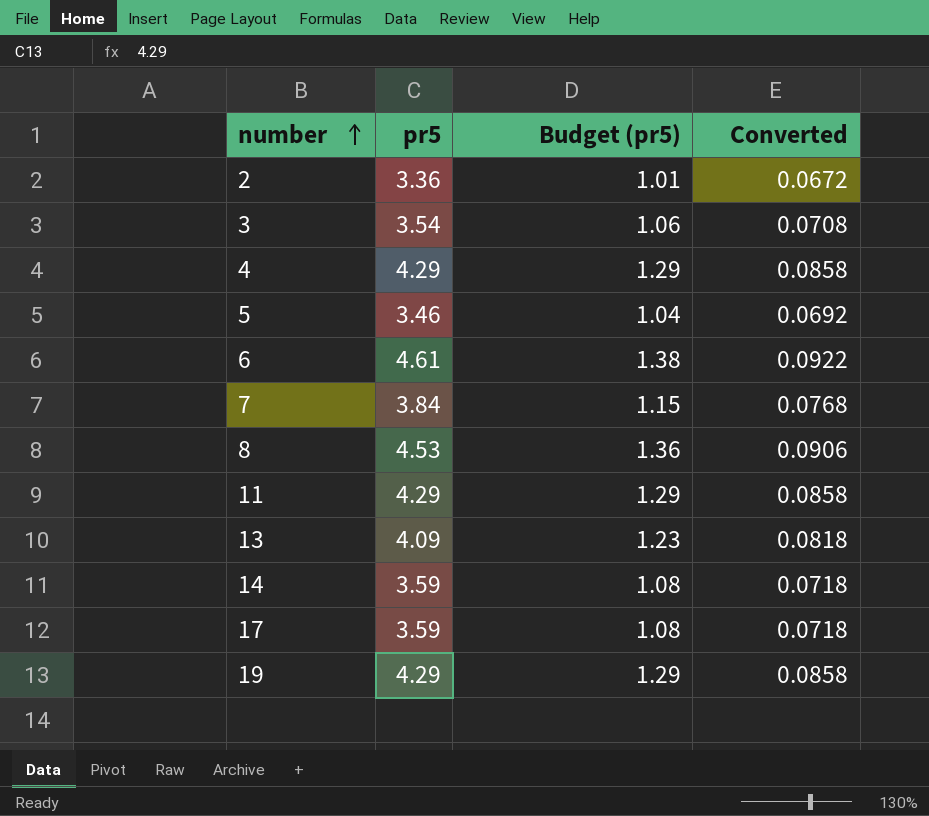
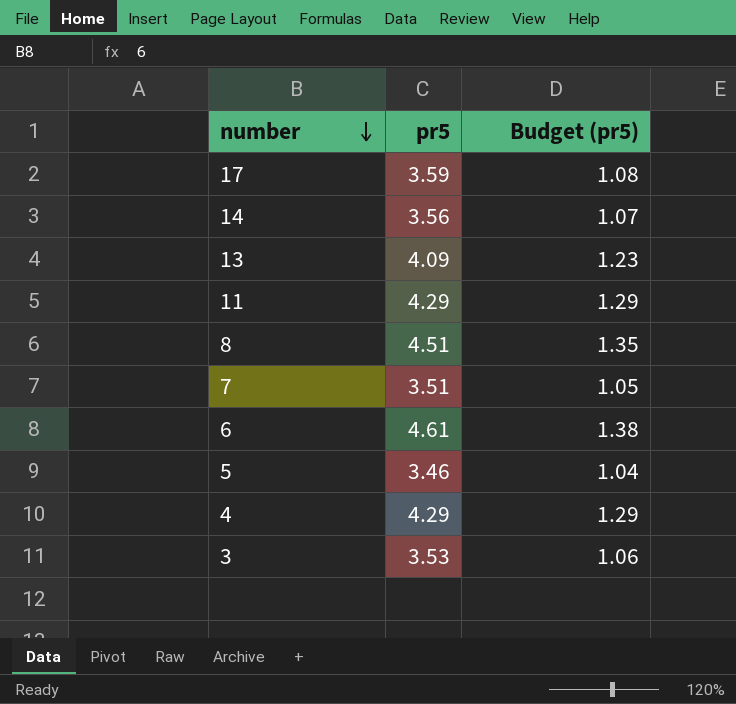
row order: number ascending -> number descending
column Converted | formula: [pr5] * 0.02 -> none
row 2: 3.36 | 1.01 | 0.0672 -> none
row 19: 4.29 | 1.29 | 0.0858 -> none
14 | pr5: 3.59 -> 3.56
14 | Budget (pr5): 1.08 -> 1.07
8 | pr5: 4.53 -> 4.51
8 | Budget (pr5): 1.36 -> 1.35
7 | pr5: 3.84 -> 3.51
7 | Budget (pr5): 1.15 -> 1.05
3 | pr5: 3.54 -> 3.53

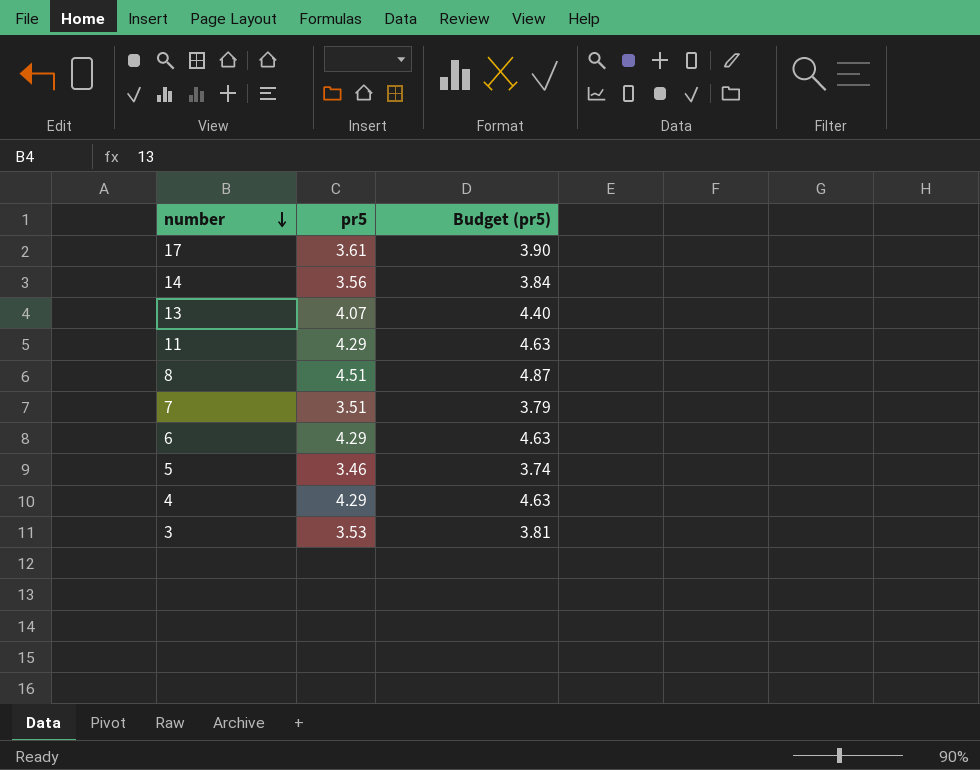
column Budget (pr5) | formula: [pr5] * 0.3 -> [pr5] * 1.08
17 | pr5: 3.59 -> 3.61
13 | pr5: 4.09 -> 4.07
6 | pr5: 4.61 -> 4.29

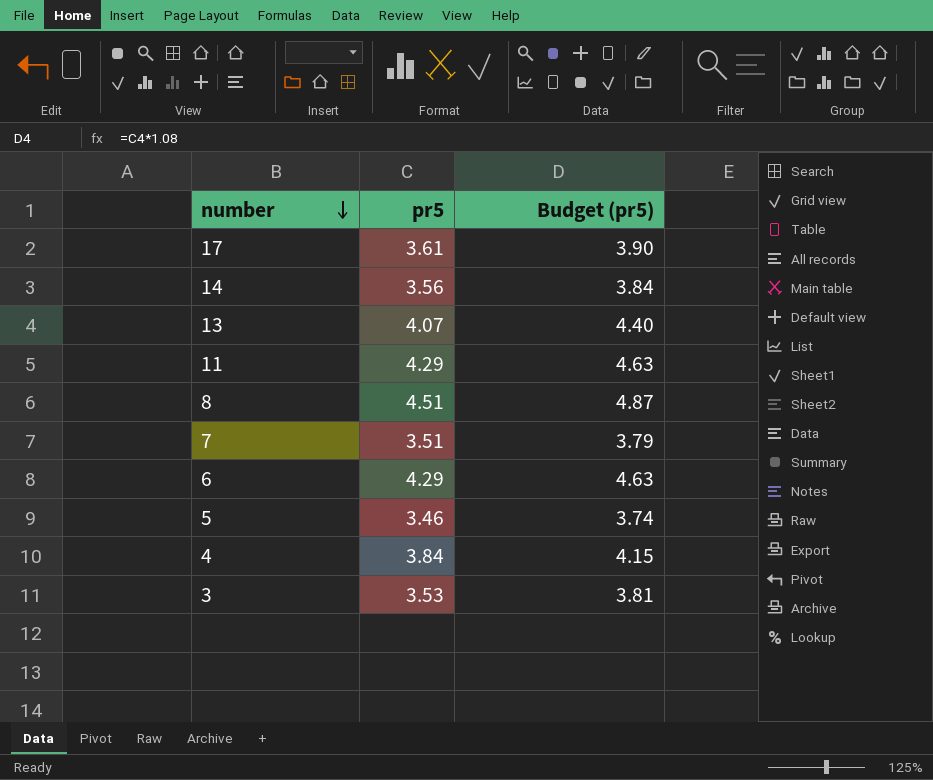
4 | pr5: 4.29 -> 3.84
4 | Budget (pr5): 4.63 -> 4.15

